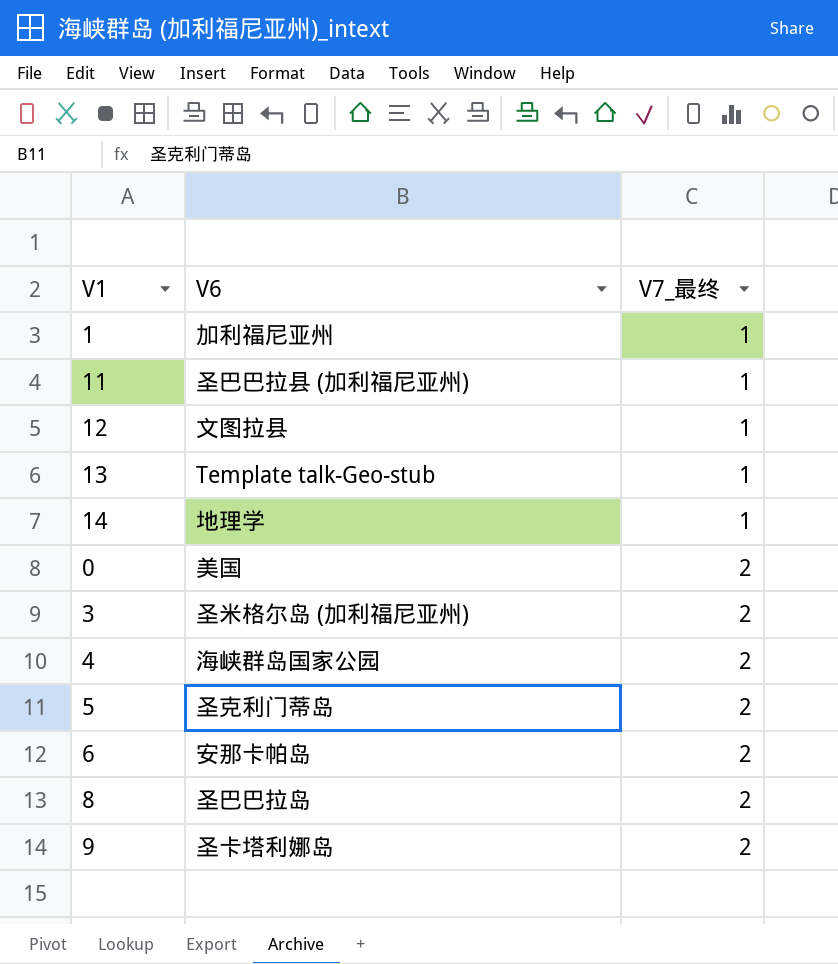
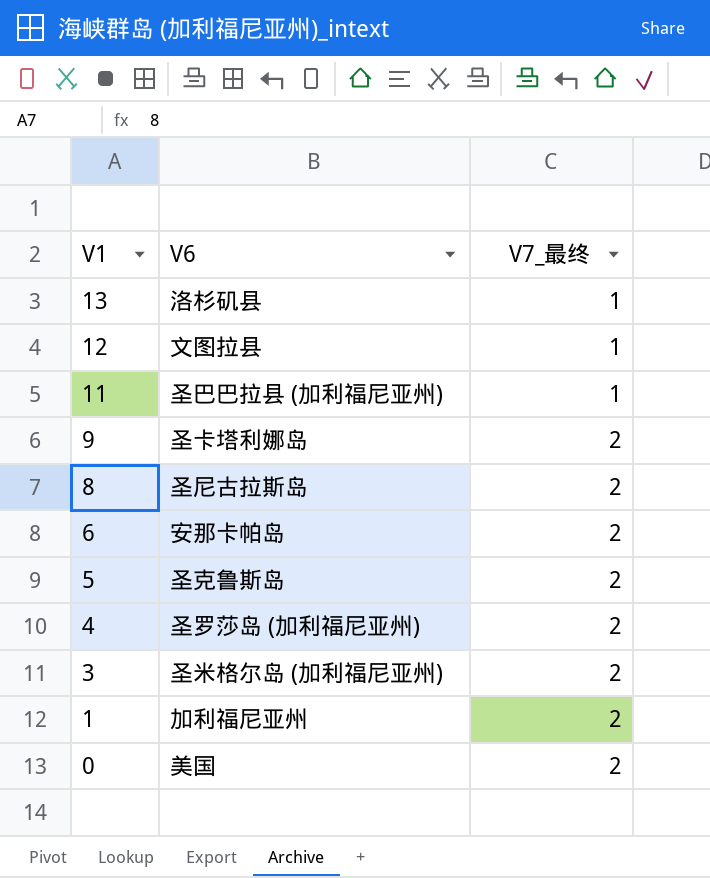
row order: V7_最终 ascending -> V1 descending
row 14: 地理学 | 1 -> none
13 | V6: Template talk-Geo-stub -> 洛杉矶县
8 | V6: 圣巴巴拉岛 -> 圣尼古拉斯岛
5 | V6: 圣克利门蒂岛 -> 圣克鲁斯岛
4 | V6: 海峡群岛国家公园 -> 圣罗莎岛 (加利福尼亚州)
1 | V7_最终: 1 -> 2

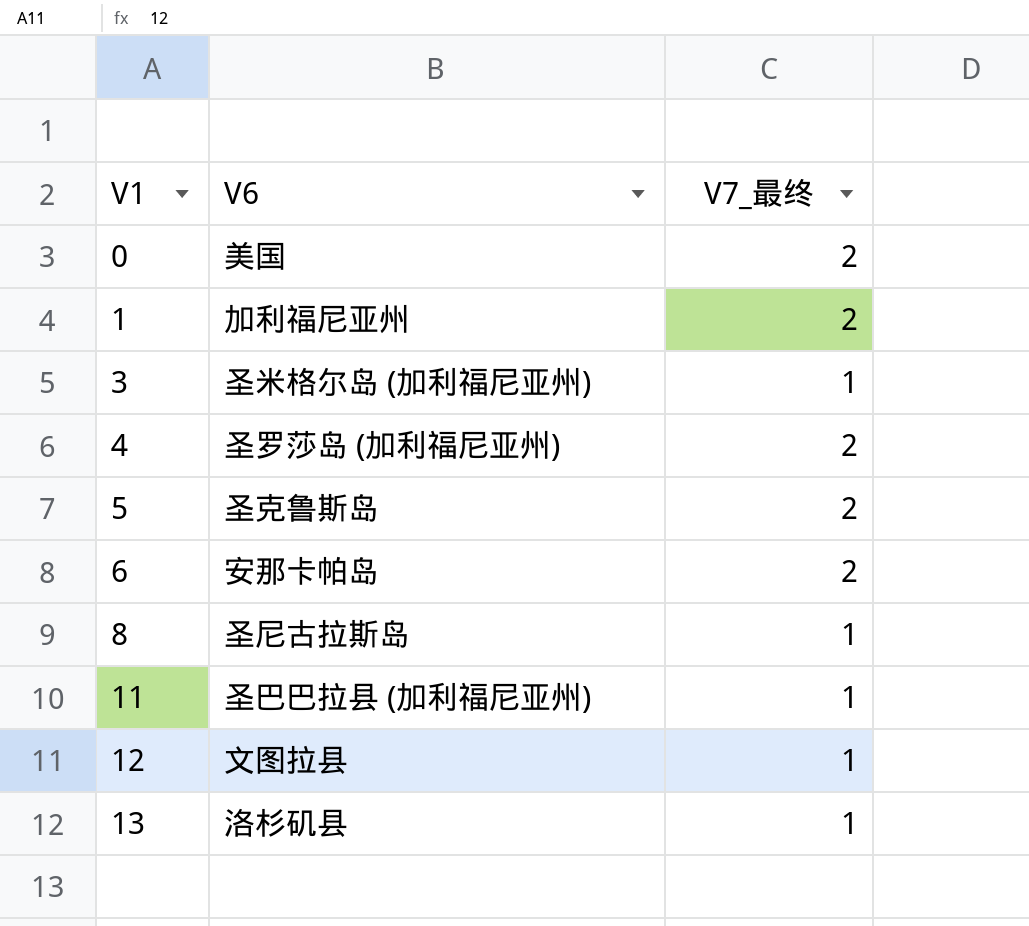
row order: V1 descending -> V1 ascending
row 9: 圣卡塔利娜岛 | 2 -> none
3 | V7_最终: 2 -> 1
8 | V7_最终: 2 -> 1

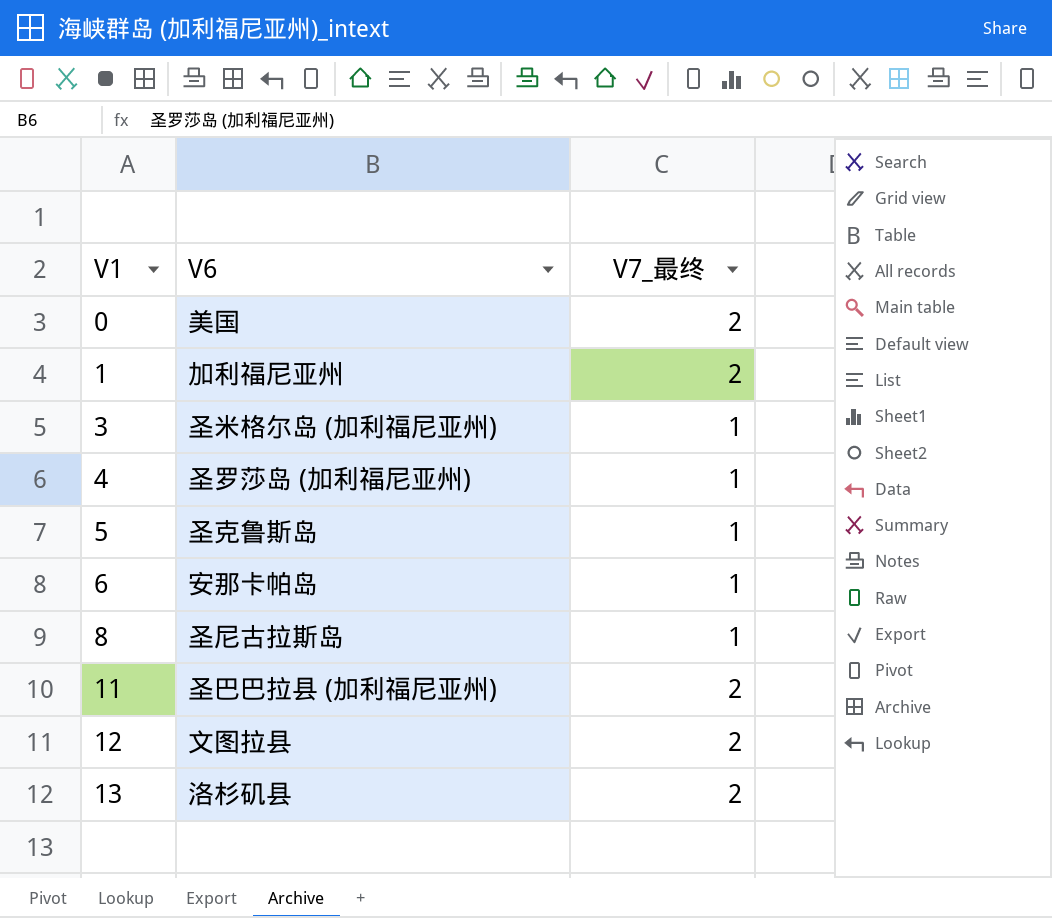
4 | V7_最终: 2 -> 1
5 | V7_最终: 2 -> 1
6 | V7_最终: 2 -> 1
11 | V7_最终: 1 -> 2
12 | V7_最终: 1 -> 2
13 | V7_最终: 1 -> 2

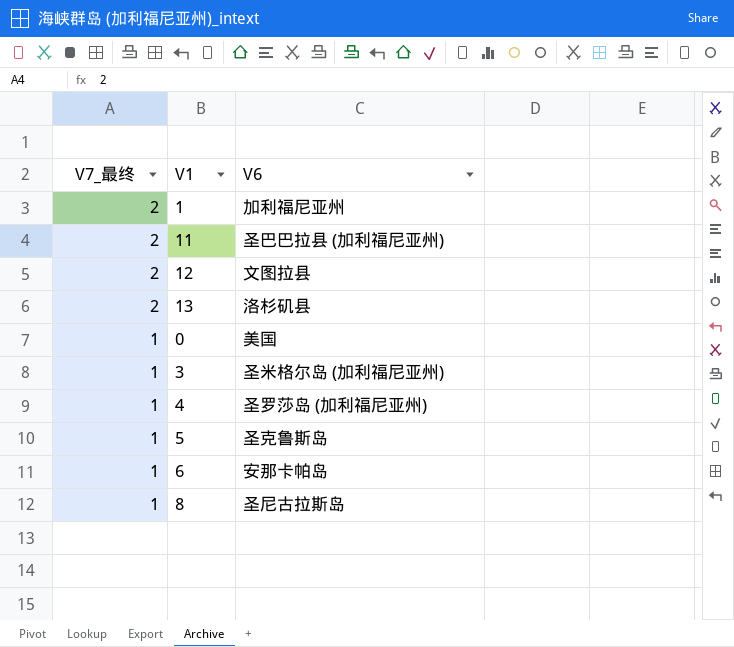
row order: V1 ascending -> V7_最终 descending
column V7_最终 | position: 3 -> 1
0 | V7_最终: 2 -> 1

